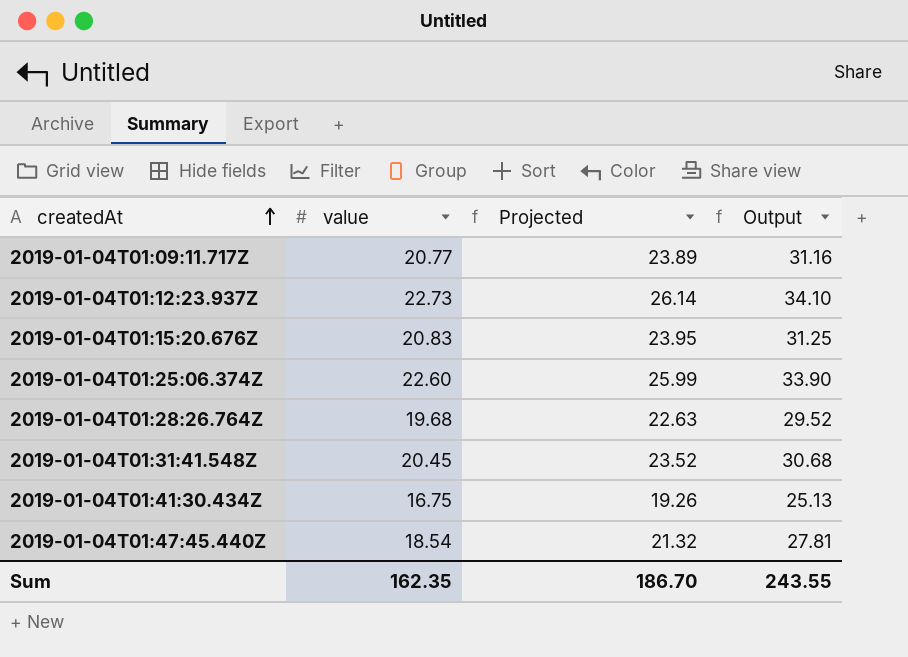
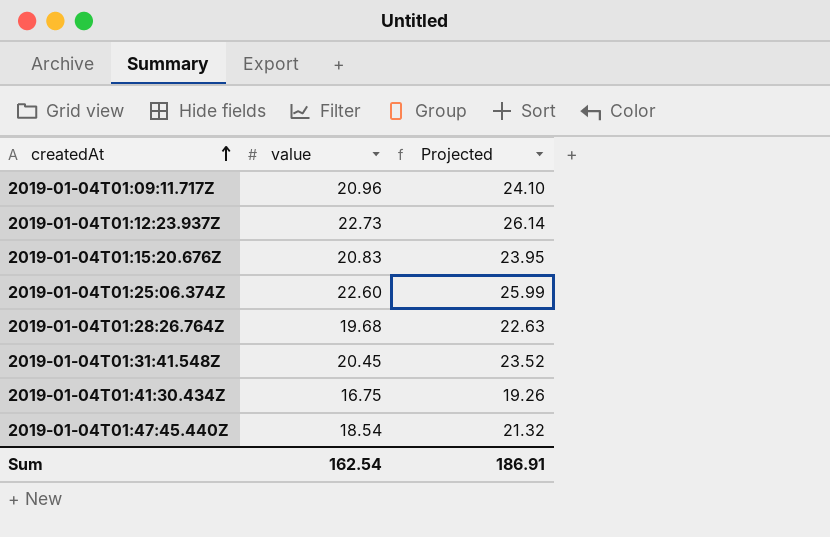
column Output | formula: [value] * 1.5 -> none
2019-01-04T01:09:11.717Z | value: 20.77 -> 20.96
2019-01-04T01:09:11.717Z | Projected: 23.89 -> 24.10
Sum | value: 162.35 -> 162.54
Sum | Projected: 186.70 -> 186.91

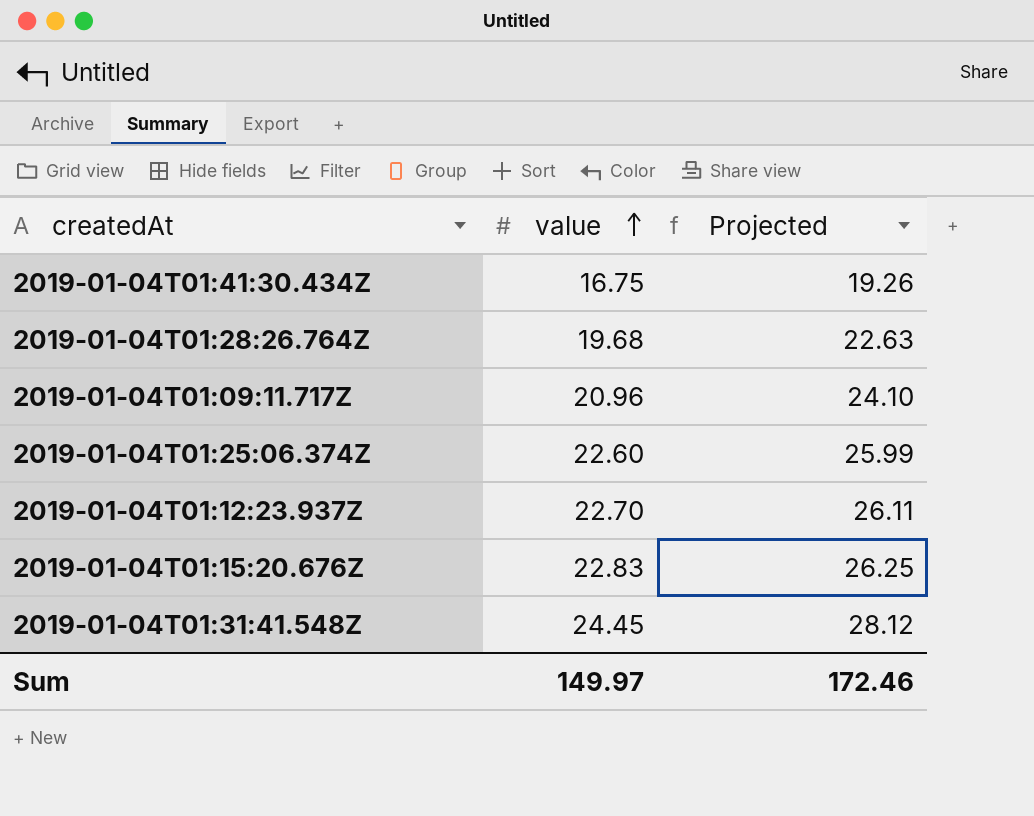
row order: createdAt ascending -> value ascending
row 2019-01-04T01:47:45.440Z: 18.54 | 21.32 -> none
2019-01-04T01:12:23.937Z | value: 22.73 -> 22.70
2019-01-04T01:12:23.937Z | Projected: 26.14 -> 26.11
2019-01-04T01:15:20.676Z | value: 20.83 -> 22.83
2019-01-04T01:15:20.676Z | Projected: 23.95 -> 26.25
2019-01-04T01:31:41.548Z | value: 20.45 -> 24.45
2019-01-04T01:31:41.548Z | Projected: 23.52 -> 28.12
Sum | value: 162.54 -> 149.97
Sum | Projected: 186.91 -> 172.46

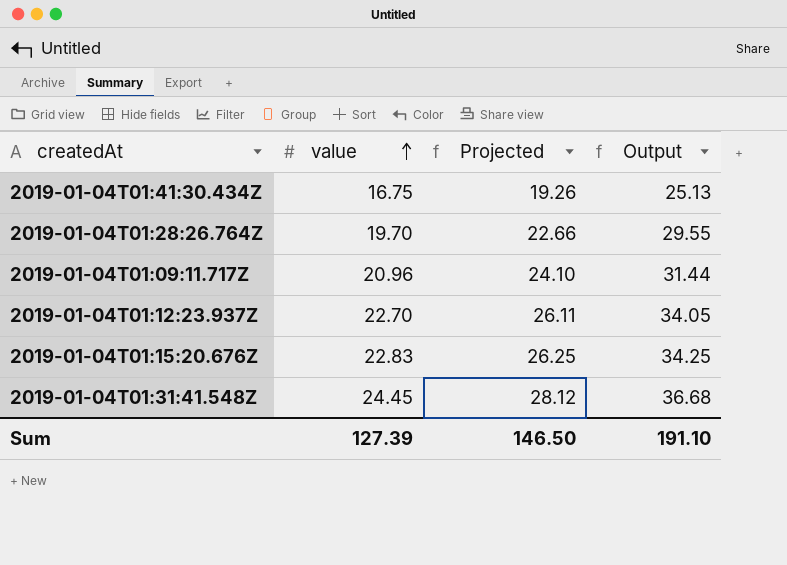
column Output | formula: none -> [value] * 1.5
row 2019-01-04T01:25:06.374Z: 22.60 | 25.99 -> none
2019-01-04T01:28:26.764Z | value: 19.68 -> 19.70
2019-01-04T01:28:26.764Z | Projected: 22.63 -> 22.66
Sum | value: 149.97 -> 127.39
Sum | Projected: 172.46 -> 146.50

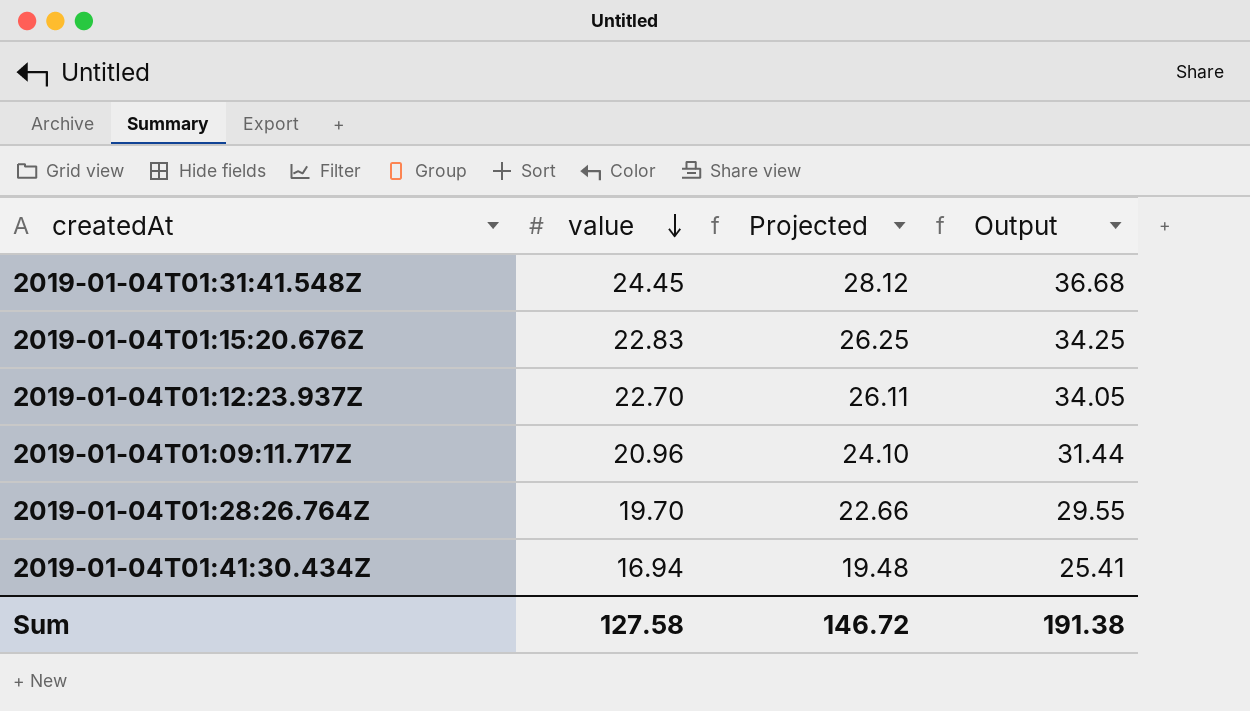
row order: value ascending -> value descending
2019-01-04T01:41:30.434Z | value: 16.75 -> 16.94
2019-01-04T01:41:30.434Z | Projected: 19.26 -> 19.48
2019-01-04T01:41:30.434Z | Output: 25.13 -> 25.41
Sum | value: 127.39 -> 127.58
Sum | Projected: 146.50 -> 146.72
Sum | Output: 191.10 -> 191.38

